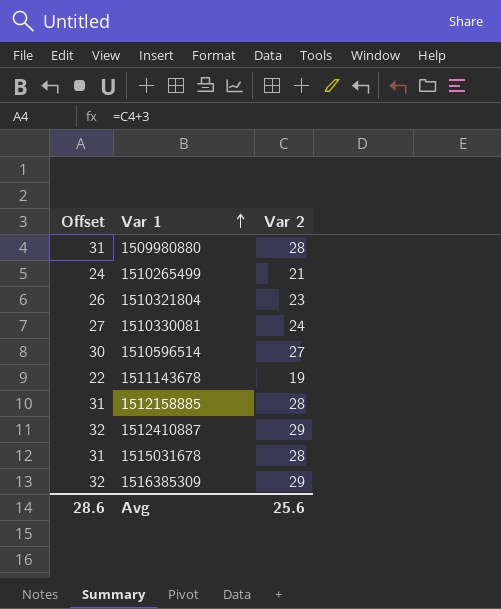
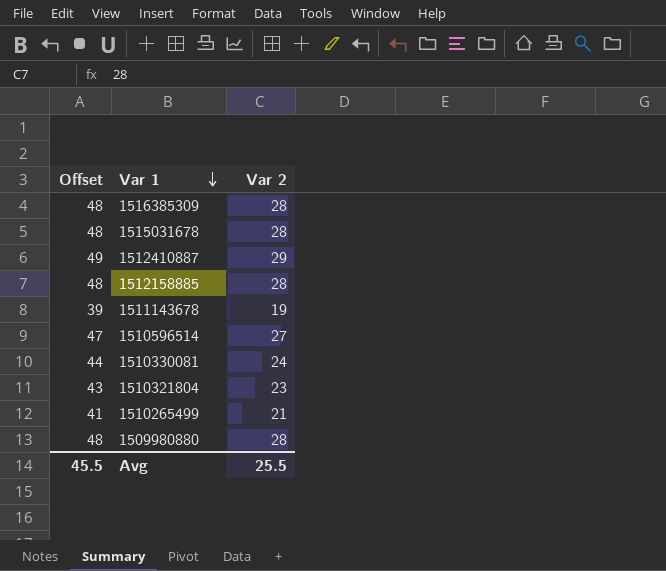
row order: Var 1 ascending -> Var 1 descending
column Offset | formula: [Var 2] + 3 -> [Var 2] + 20
1516385309 | Var 2: 29 -> 28
Avg | Offset: 28.6 -> 45.5
Avg | Var 2: 25.6 -> 25.5

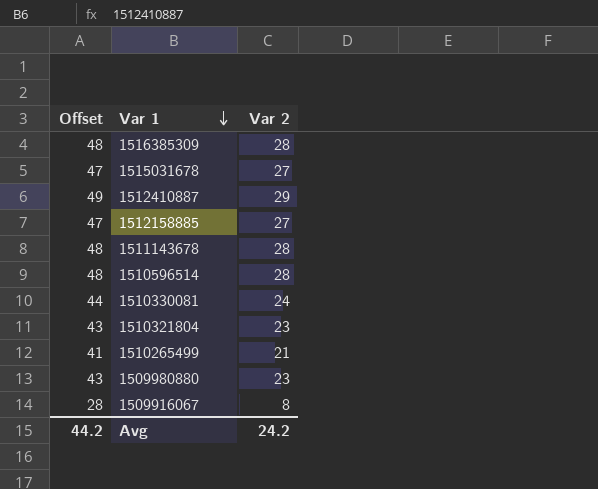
1515031678 | Offset: 48 -> 47
1515031678 | Var 2: 28 -> 27
1512158885 | Offset: 48 -> 47
1512158885 | Var 2: 28 -> 27
1511143678 | Offset: 39 -> 48
1511143678 | Var 2: 19 -> 28
1510596514 | Offset: 47 -> 48
1510596514 | Var 2: 27 -> 28
1509980880 | Offset: 48 -> 43
1509980880 | Var 2: 28 -> 23
row 1509916067: none -> 28 | 8
Avg | Offset: 45.5 -> 44.2
Avg | Var 2: 25.5 -> 24.2

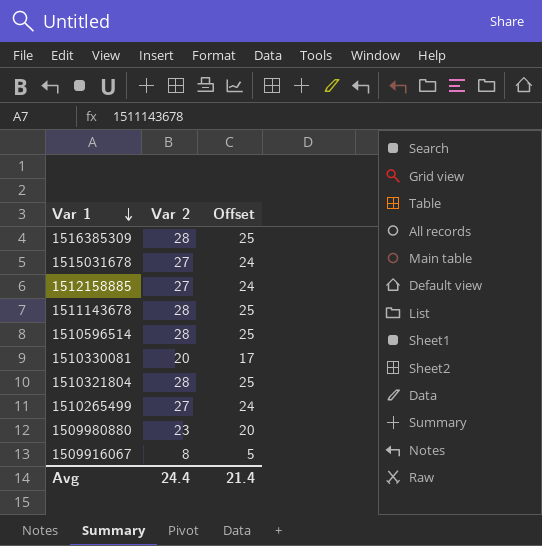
column Offset | formula: [Var 2] + 20 -> [Var 2] - 3
column Offset | position: 1 -> 3
row 1512410887: 49 | 29 -> none
1510330081 | Var 2: 24 -> 20
1510321804 | Var 2: 23 -> 28
1510265499 | Var 2: 21 -> 27
Avg | Var 2: 24.2 -> 24.4
Avg | Offset: 44.2 -> 21.4

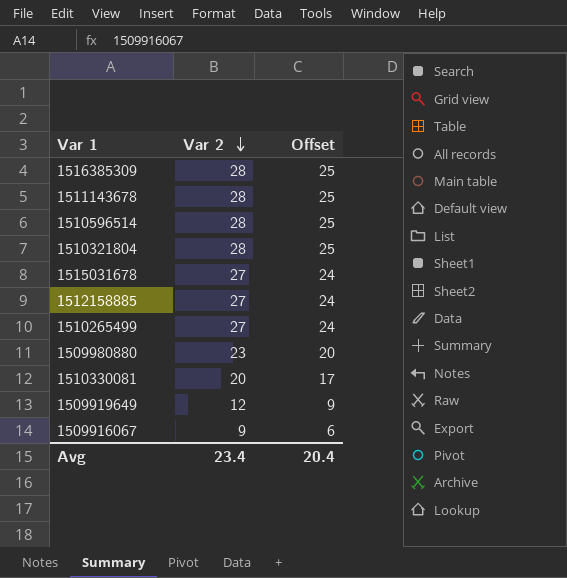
row order: Var 1 descending -> Var 2 descending
row 1509919649: none -> 12 | 9
1509916067 | Var 2: 8 -> 9
1509916067 | Offset: 5 -> 6
Avg | Var 2: 24.4 -> 23.4
Avg | Offset: 21.4 -> 20.4

